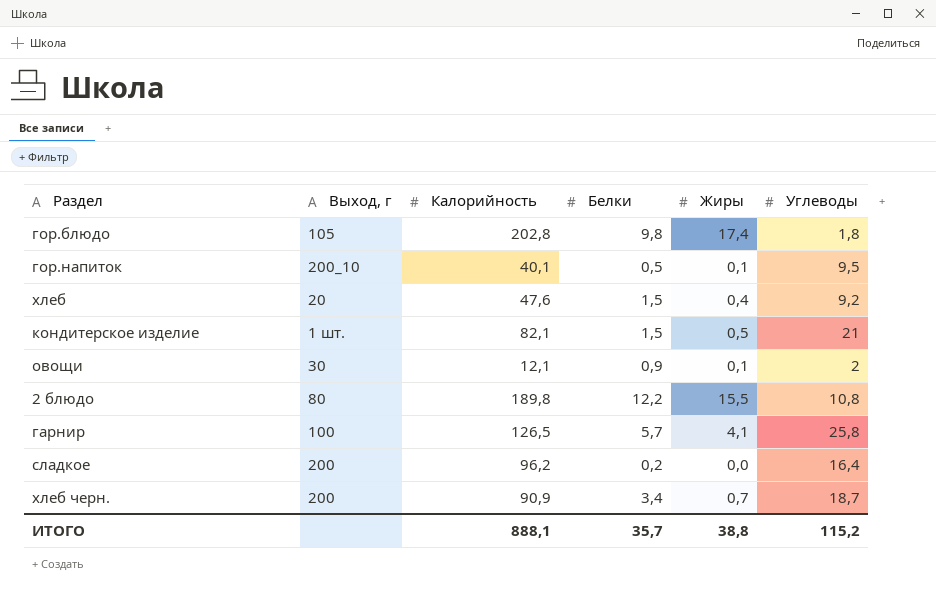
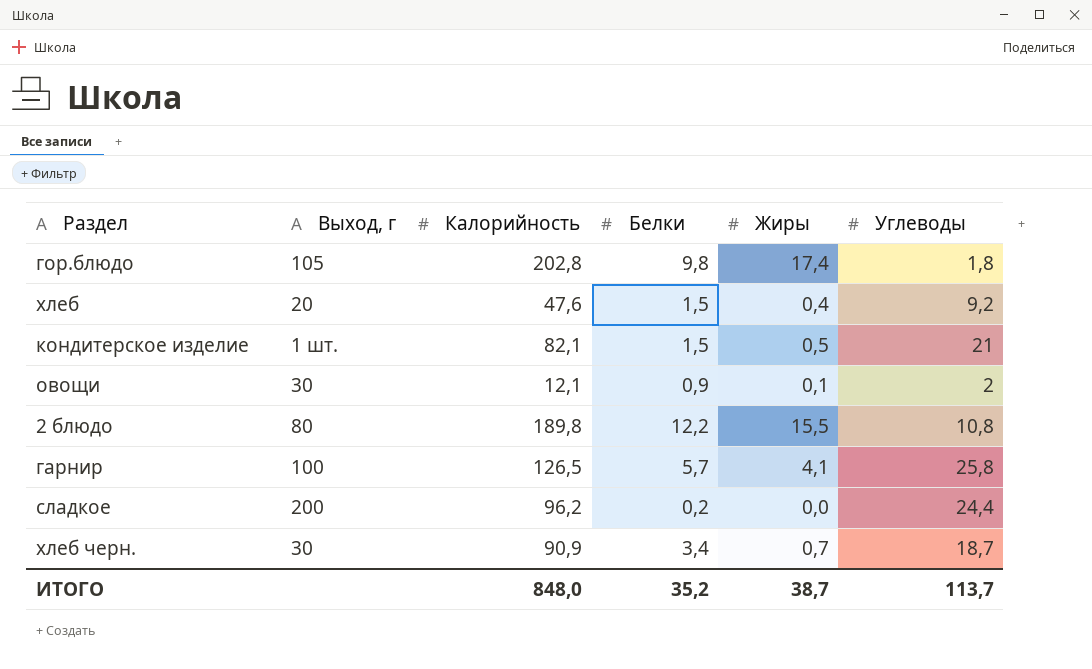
row гор.напиток: 200_10 | 40,1 | 0,5 | 0,1 | 9,5 -> none
сладкое | Углеводы: 16,4 -> 24,4
хлеб черн. | Выход, г: 200 -> 30
ИТОГО | Калорийность: 888,1 -> 848,0
ИТОГО | Белки: 35,7 -> 35,2
ИТОГО | Жиры: 38,8 -> 38,7
ИТОГО | Углеводы: 115,2 -> 113,7

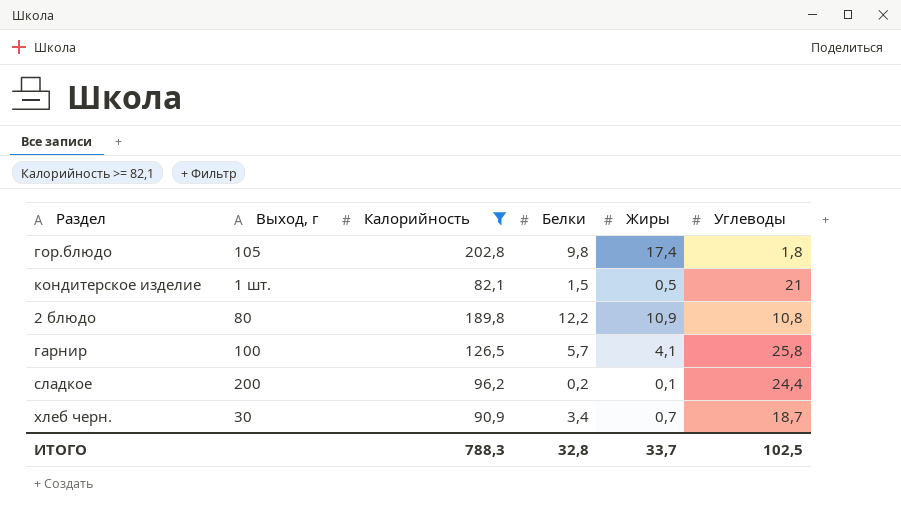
filter: none -> Калорийность >= 82,1
2 блюдо | Жиры: 15,5 -> 10,9
сладкое | Жиры: 0,0 -> 0,1
ИТОГО | Калорийность: 848,0 -> 788,3
ИТОГО | Белки: 35,2 -> 32,8
ИТОГО | Жиры: 38,7 -> 33,7
ИТОГО | Углеводы: 113,7 -> 102,5

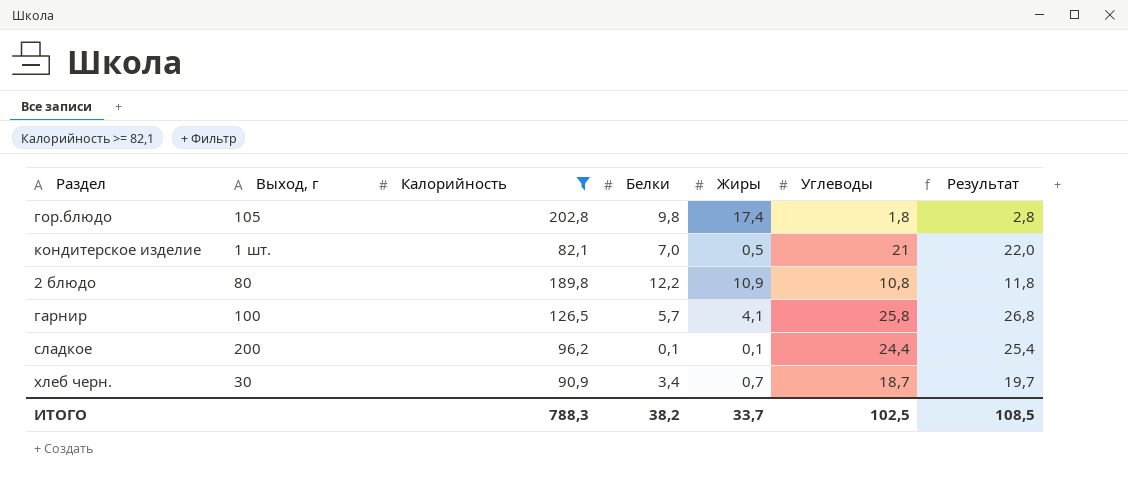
column Результат | formula: none -> [Углеводы] + 1
кондитерское изделие | Белки: 1,5 -> 7,0
сладкое | Белки: 0,2 -> 0,1
ИТОГО | Белки: 32,8 -> 38,2

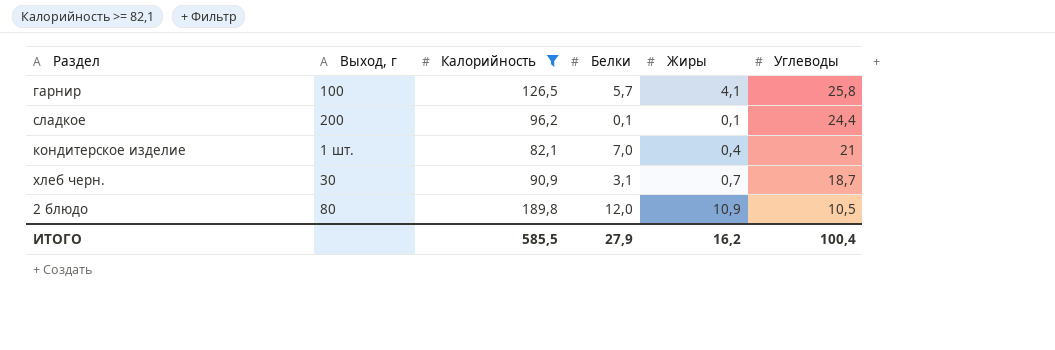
row order: none -> Углеводы descending
column Результат | formula: [Углеводы] + 1 -> none
row гор.блюдо: 105 | 202,8 | 9,8 | 17,4 | 1,8 | 2,8 -> none
кондитерское изделие | Жиры: 0,5 -> 0,4
хлеб черн. | Белки: 3,4 -> 3,1
2 блюдо | Белки: 12,2 -> 12,0
2 блюдо | Углеводы: 10,8 -> 10,5
ИТОГО | Калорийность: 788,3 -> 585,5
ИТОГО | Белки: 38,2 -> 27,9
ИТОГО | Жиры: 33,7 -> 16,2
ИТОГО | Углеводы: 102,5 -> 100,4

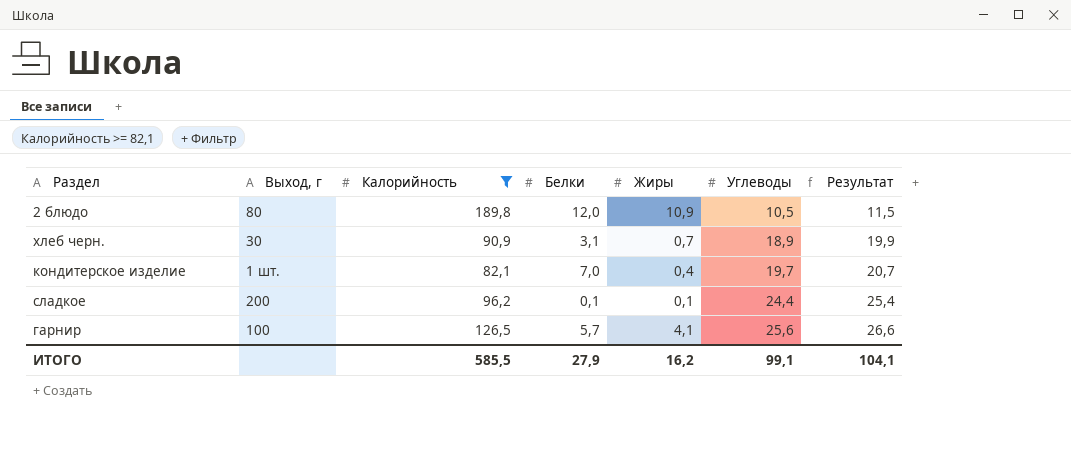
row order: Углеводы descending -> Углеводы ascending
column Результат | formula: none -> [Углеводы] + 1
хлеб черн. | Углеводы: 18,7 -> 18,9
кондитерское изделие | Углеводы: 21 -> 19,7
гарнир | Углеводы: 25,8 -> 25,6
ИТОГО | Углеводы: 100,4 -> 99,1

